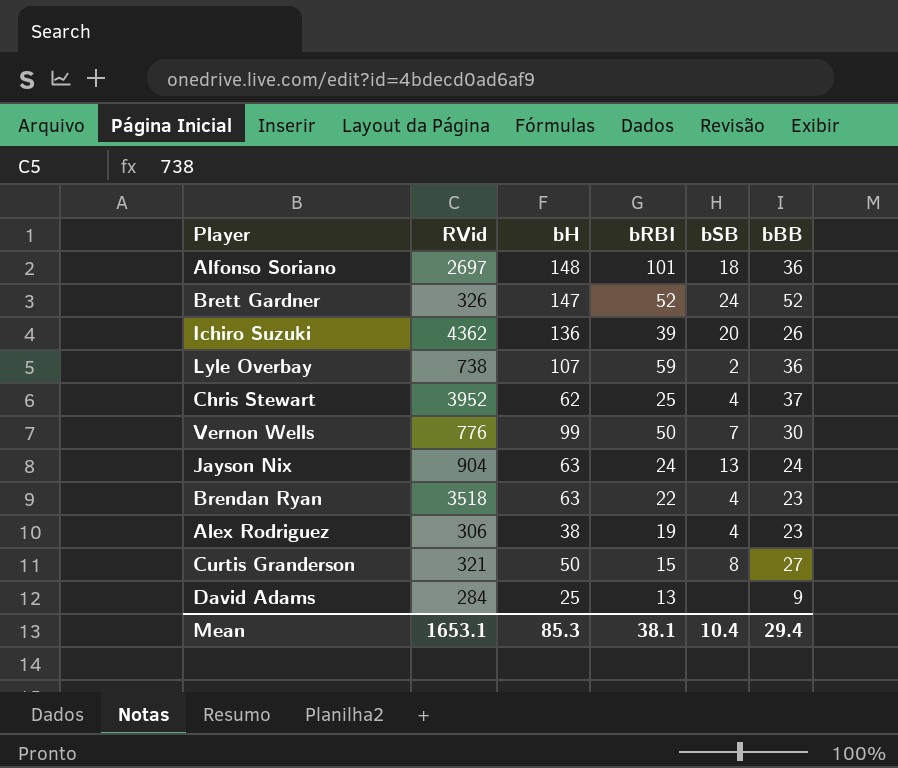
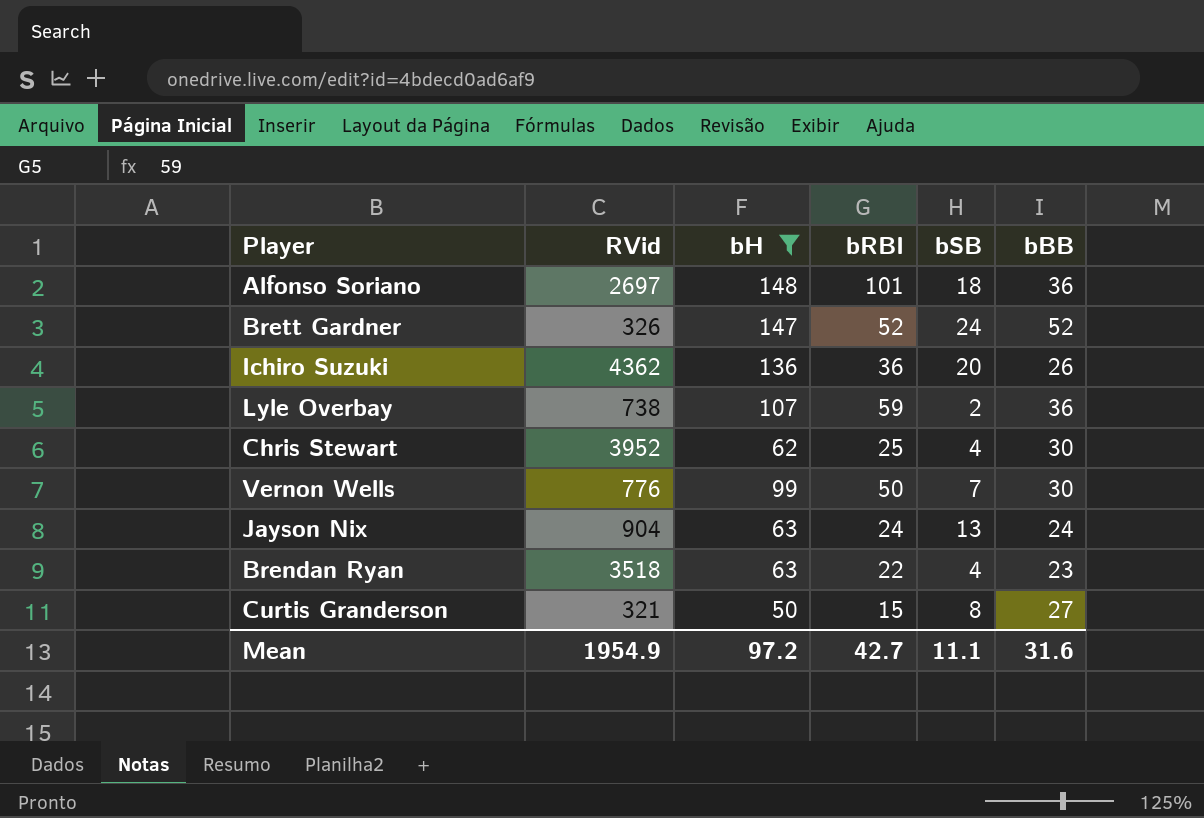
filter: none -> bH >= 50
Ichiro Suzuki | bRBI: 39 -> 36
Chris Stewart | bBB: 37 -> 30
Mean | RVid: 1653.1 -> 1954.9
Mean | bH: 85.3 -> 97.2
Mean | bRBI: 38.1 -> 42.7
Mean | bSB: 10.4 -> 11.1
Mean | bBB: 29.4 -> 31.6

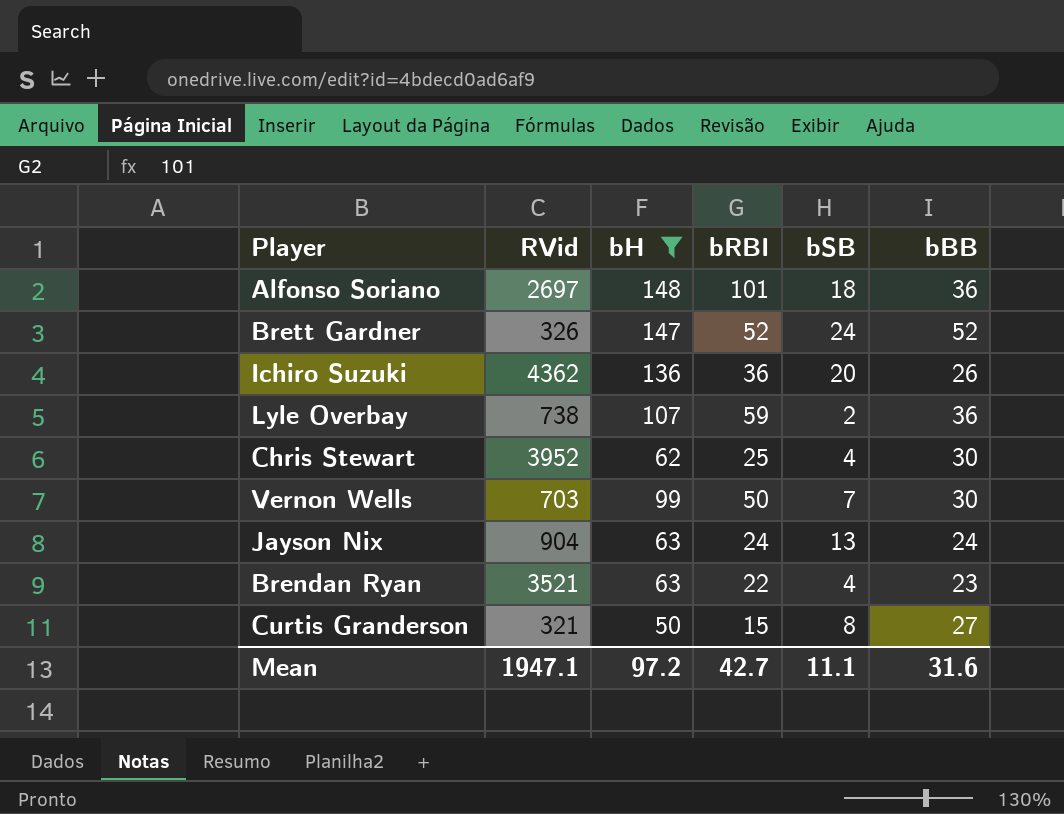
Vernon Wells | RVid: 776 -> 703
Brendan Ryan | RVid: 3518 -> 3521
Mean | RVid: 1954.9 -> 1947.1

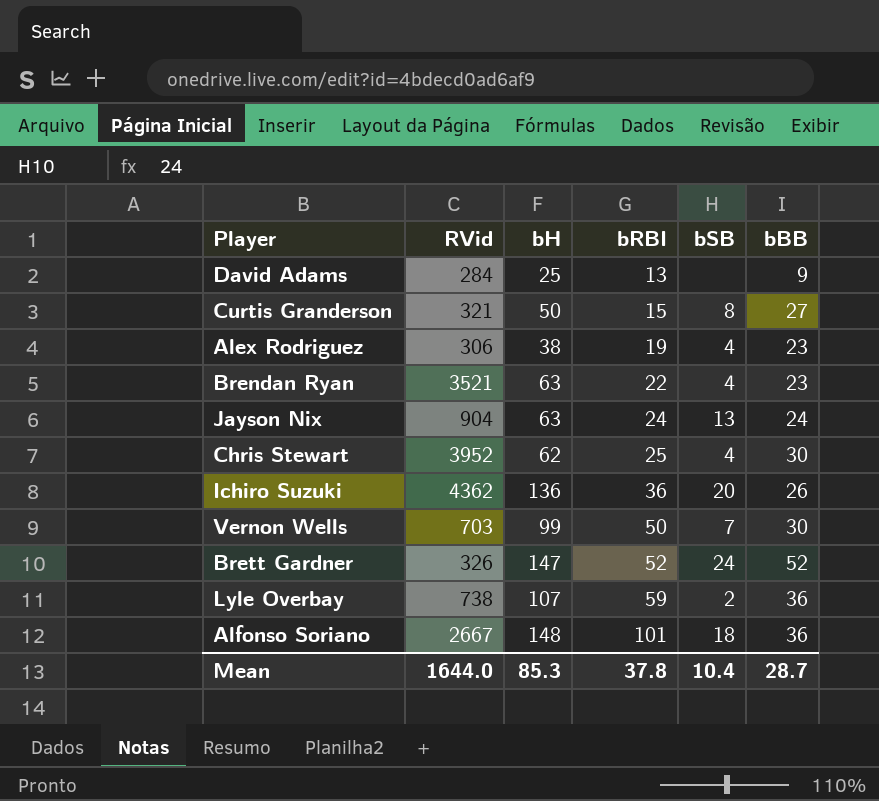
filter: bH >= 50 -> none
row order: none -> bRBI ascending
Alfonso Soriano | RVid: 2697 -> 2667
Mean | RVid: 1947.1 -> 1644.0
Mean | bH: 97.2 -> 85.3
Mean | bRBI: 42.7 -> 37.8
Mean | bSB: 11.1 -> 10.4
Mean | bBB: 31.6 -> 28.7

